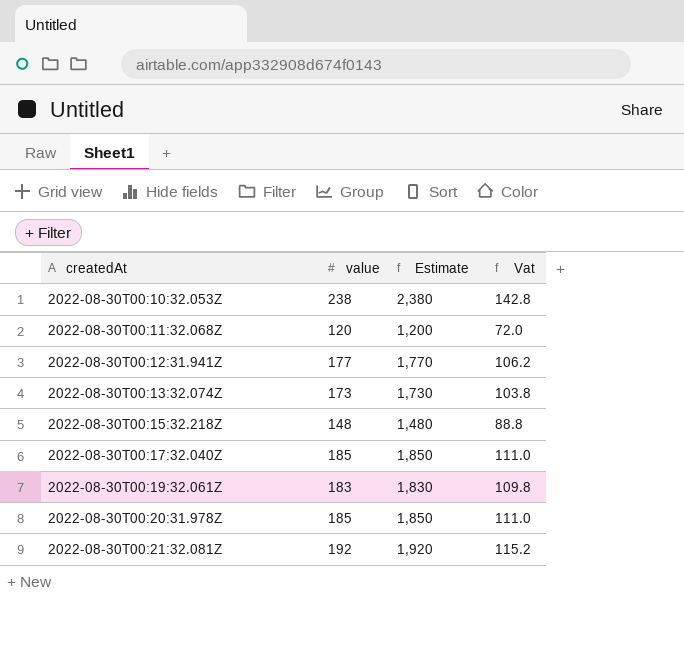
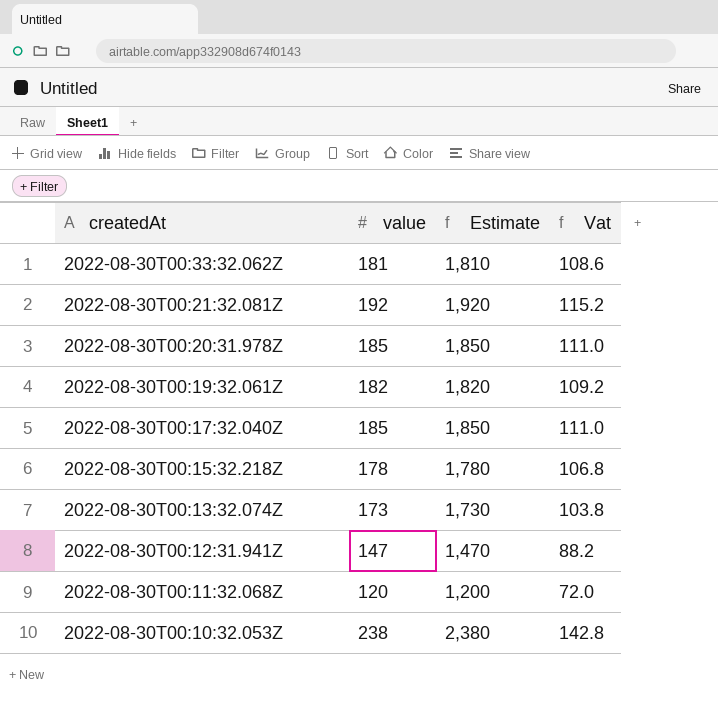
row order: createdAt ascending -> createdAt descending
row 2022-08-30T00:33:32.062Z: none -> 181 | 1,810 | 108.6
2022-08-30T00:19:32.061Z | value: 183 -> 182
2022-08-30T00:19:32.061Z | Estimate: 1,830 -> 1,820
2022-08-30T00:19:32.061Z | Vat: 109.8 -> 109.2
2022-08-30T00:15:32.218Z | value: 148 -> 178
2022-08-30T00:15:32.218Z | Estimate: 1,480 -> 1,780
2022-08-30T00:15:32.218Z | Vat: 88.8 -> 106.8
2022-08-30T00:12:31.941Z | value: 177 -> 147
2022-08-30T00:12:31.941Z | Estimate: 1,770 -> 1,470
2022-08-30T00:12:31.941Z | Vat: 106.2 -> 88.2

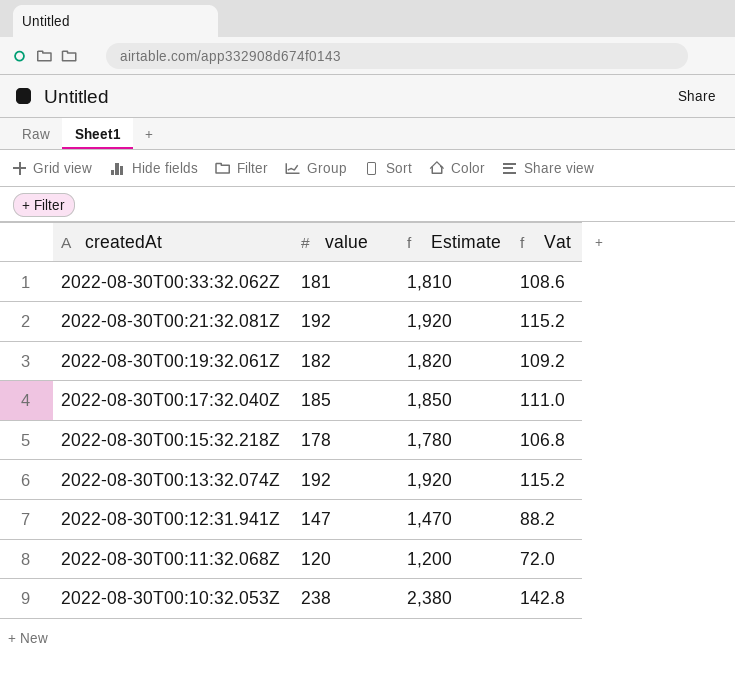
row 2022-08-30T00:20:31.978Z: 185 | 1,850 | 111.0 -> none
2022-08-30T00:13:32.074Z | value: 173 -> 192
2022-08-30T00:13:32.074Z | Estimate: 1,730 -> 1,920
2022-08-30T00:13:32.074Z | Vat: 103.8 -> 115.2

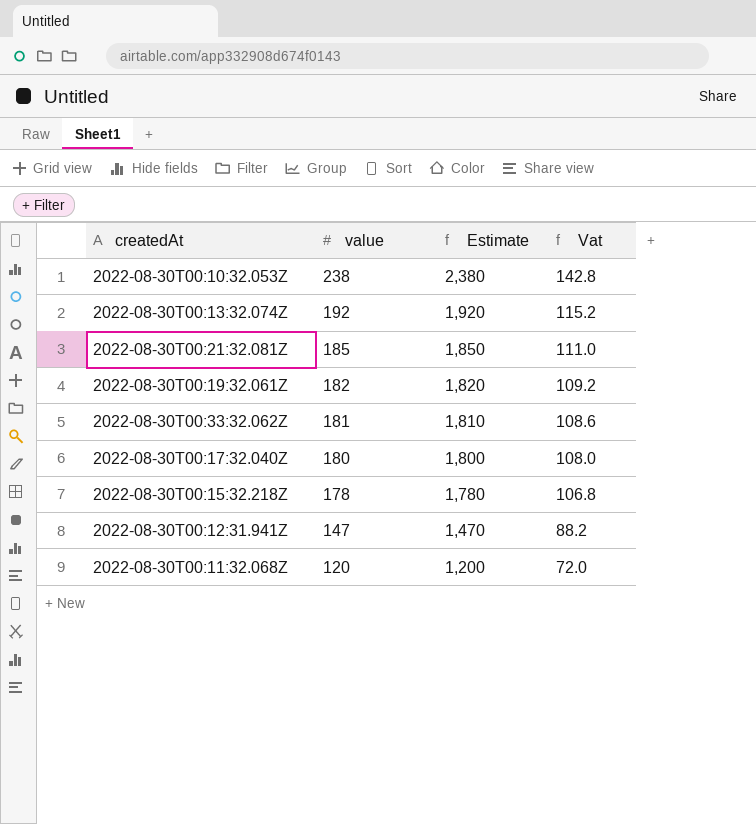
row order: createdAt descending -> value descending
2022-08-30T00:21:32.081Z | value: 192 -> 185
2022-08-30T00:21:32.081Z | Estimate: 1,920 -> 1,850
2022-08-30T00:21:32.081Z | Vat: 115.2 -> 111.0
2022-08-30T00:17:32.040Z | value: 185 -> 180
2022-08-30T00:17:32.040Z | Estimate: 1,850 -> 1,800
2022-08-30T00:17:32.040Z | Vat: 111.0 -> 108.0

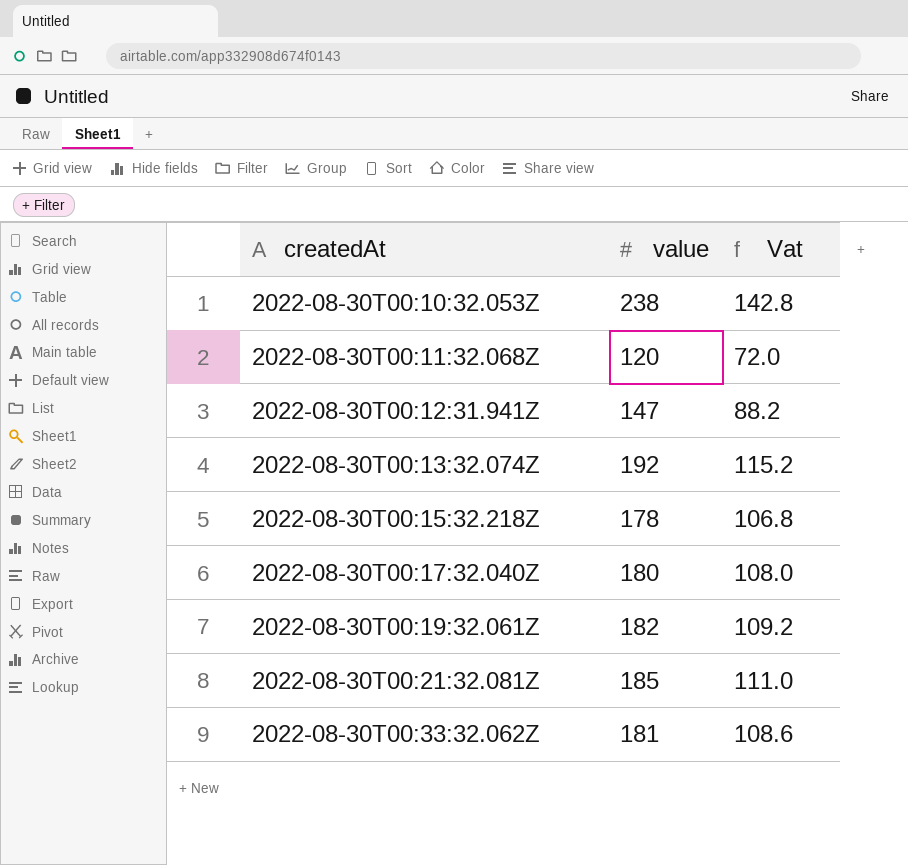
row order: value descending -> createdAt ascending
column Estimate | formula: [value] * 10 -> none

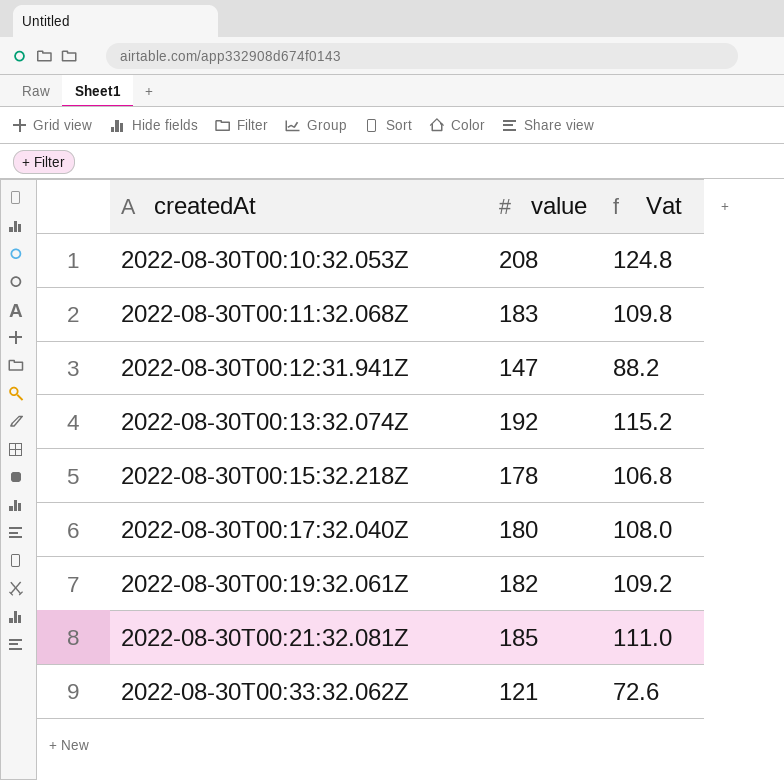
2022-08-30T00:10:32.053Z | value: 238 -> 208
2022-08-30T00:10:32.053Z | Vat: 142.8 -> 124.8
2022-08-30T00:11:32.068Z | value: 120 -> 183
2022-08-30T00:11:32.068Z | Vat: 72.0 -> 109.8
2022-08-30T00:33:32.062Z | value: 181 -> 121
2022-08-30T00:33:32.062Z | Vat: 108.6 -> 72.6

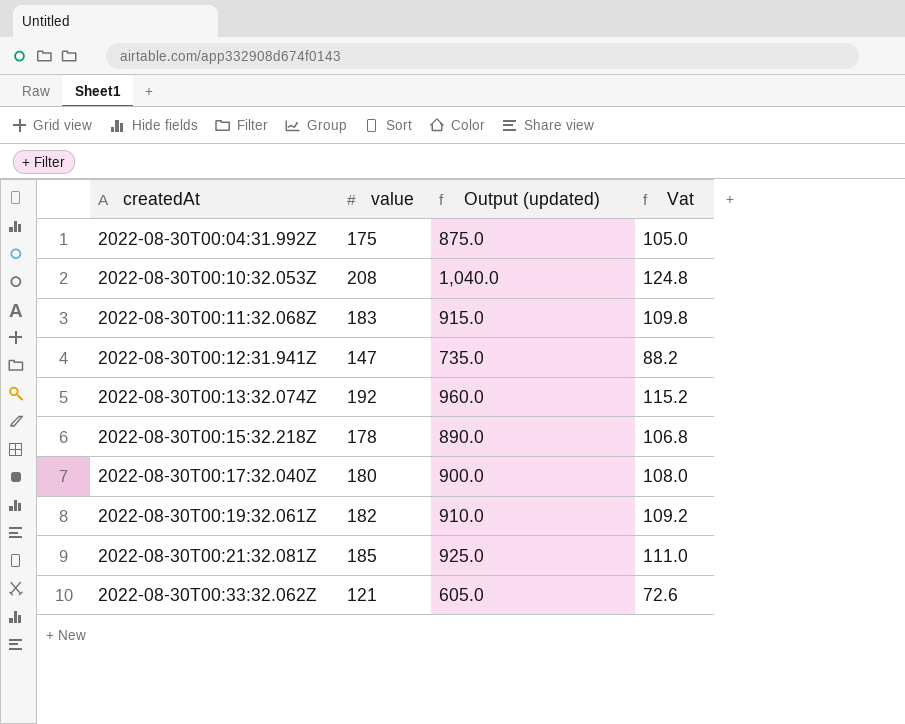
column Output (updated) | formula: none -> [value] * 5
row 2022-08-30T00:04:31.992Z: none -> 175 | 875.0 | 105.0

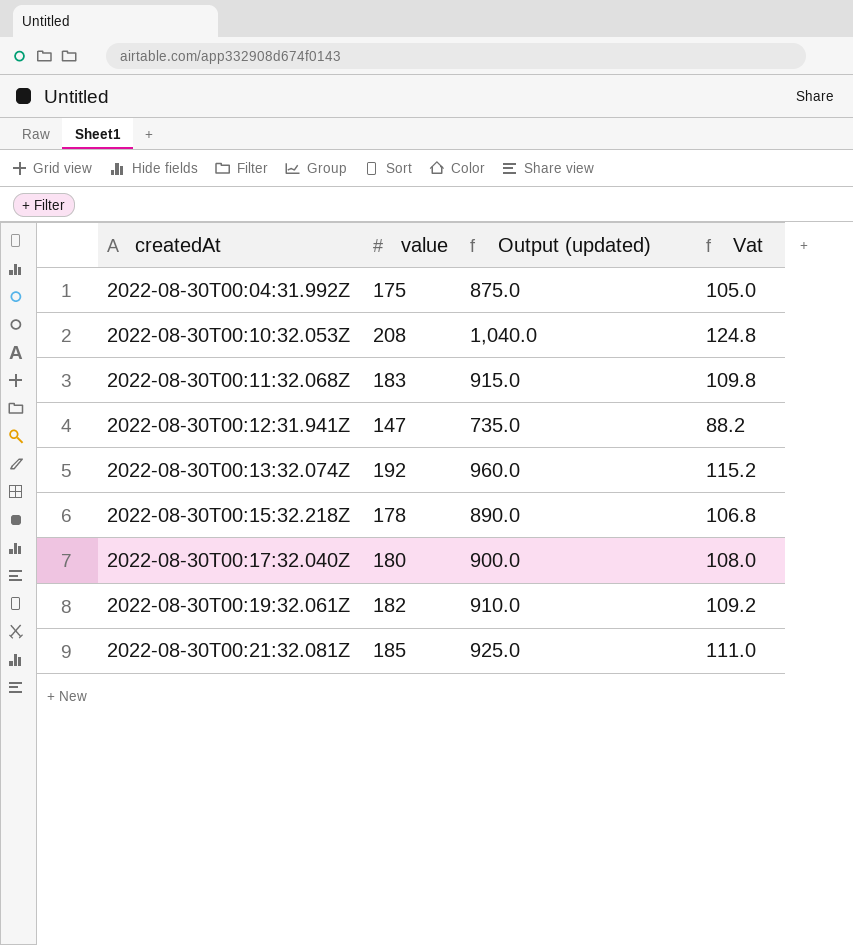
row 2022-08-30T00:33:32.062Z: 121 | 605.0 | 72.6 -> none

